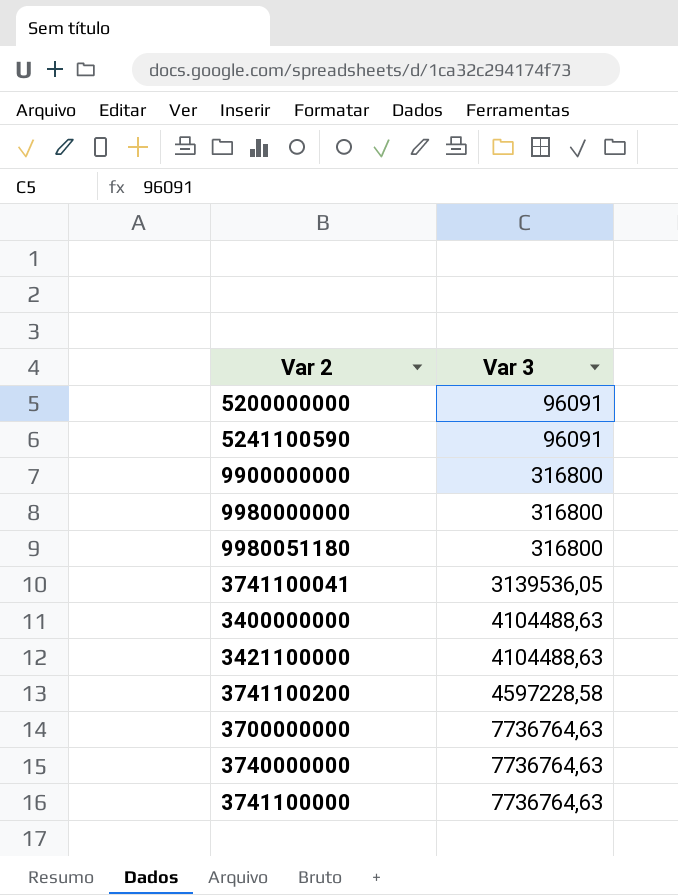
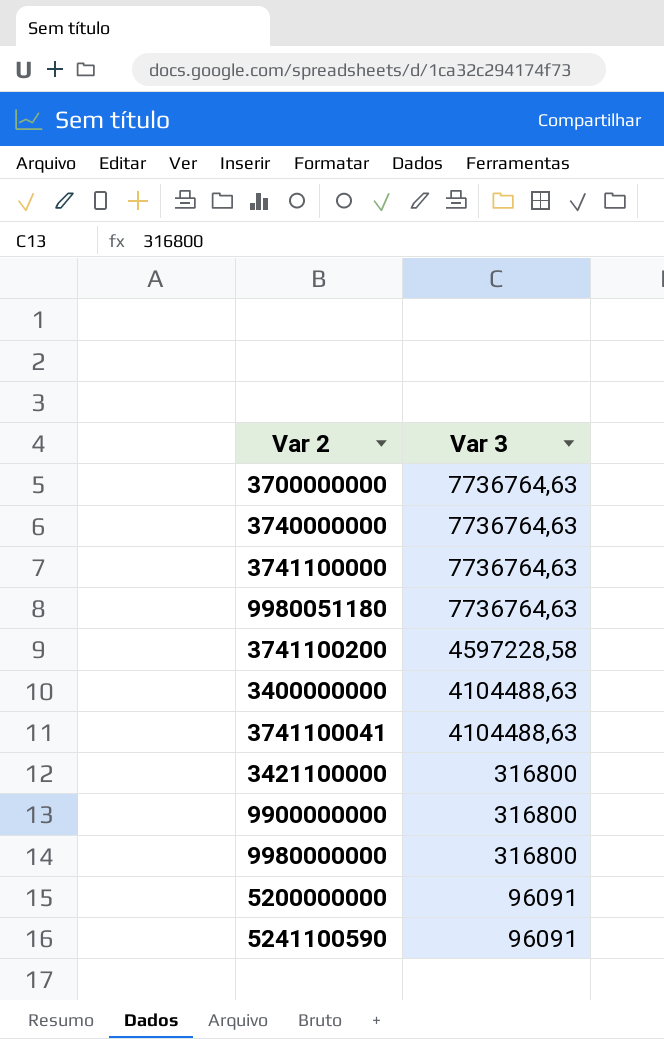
row order: Var 3 ascending -> Var 3 descending
9980051180 | Var 3: 316800 -> 7736764,63
3741100041 | Var 3: 3139536,05 -> 4104488,63
3421100000 | Var 3: 4104488,63 -> 316800

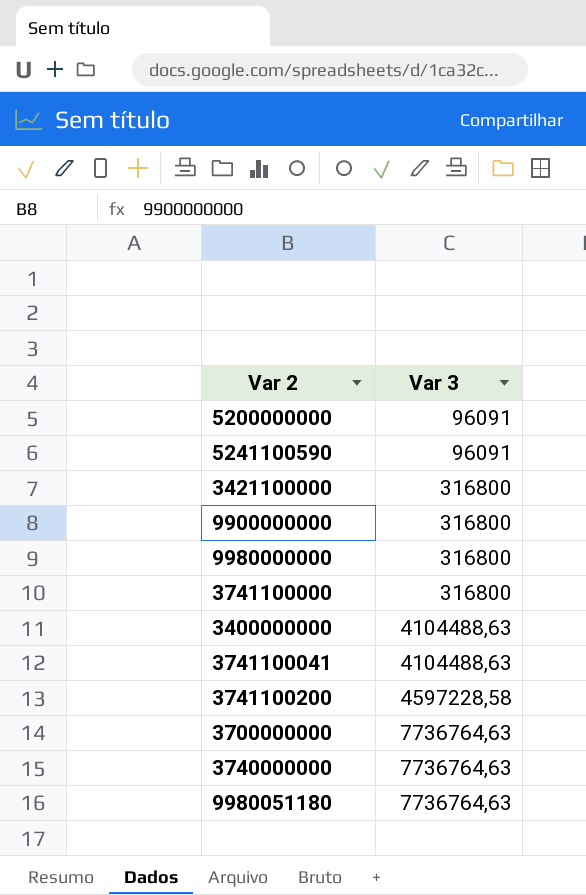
row order: Var 3 descending -> Var 3 ascending
3741100000 | Var 3: 7736764,63 -> 316800

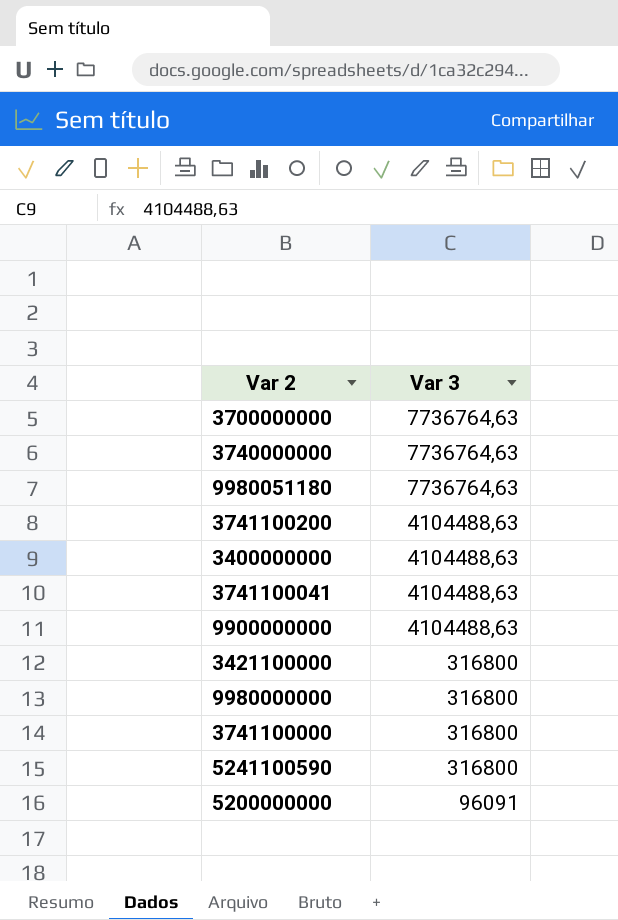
row order: Var 3 ascending -> Var 3 descending
3741100200 | Var 3: 4597228,58 -> 4104488,63
9900000000 | Var 3: 316800 -> 4104488,63
5241100590 | Var 3: 96091 -> 316800

